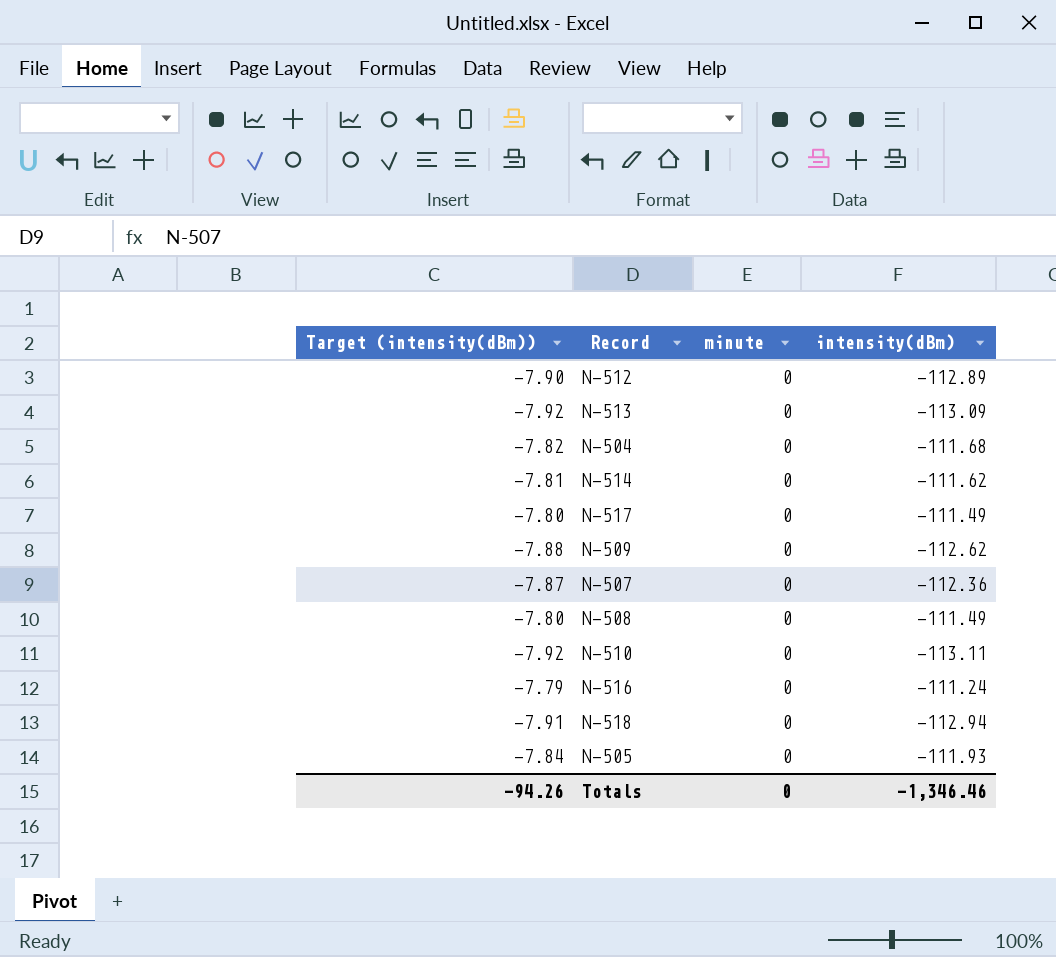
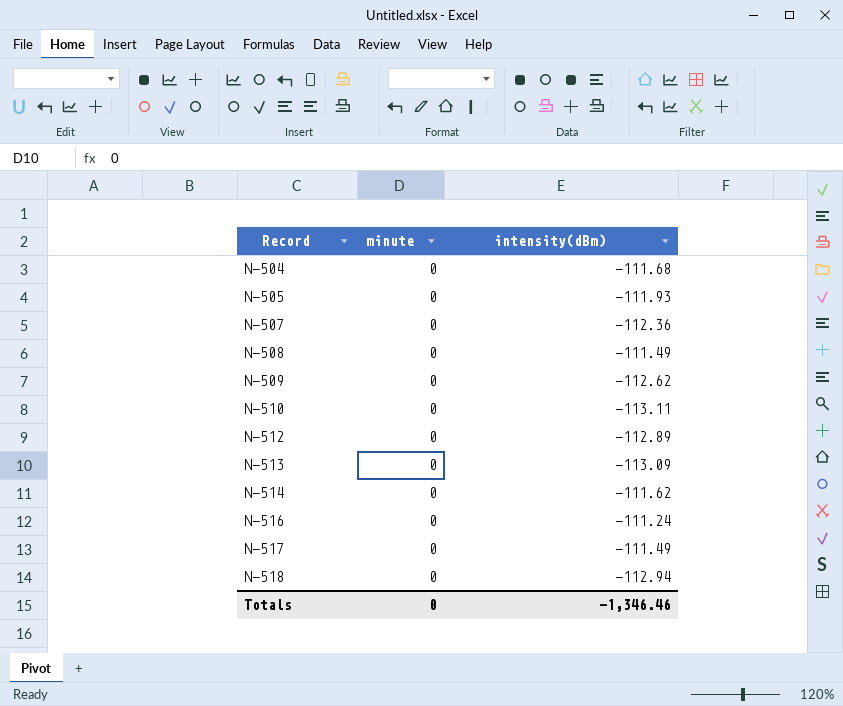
row order: none -> Record ascending
column Target (intensity(dBm)) | formula: [intensity(dBm)] * 0.07 -> none

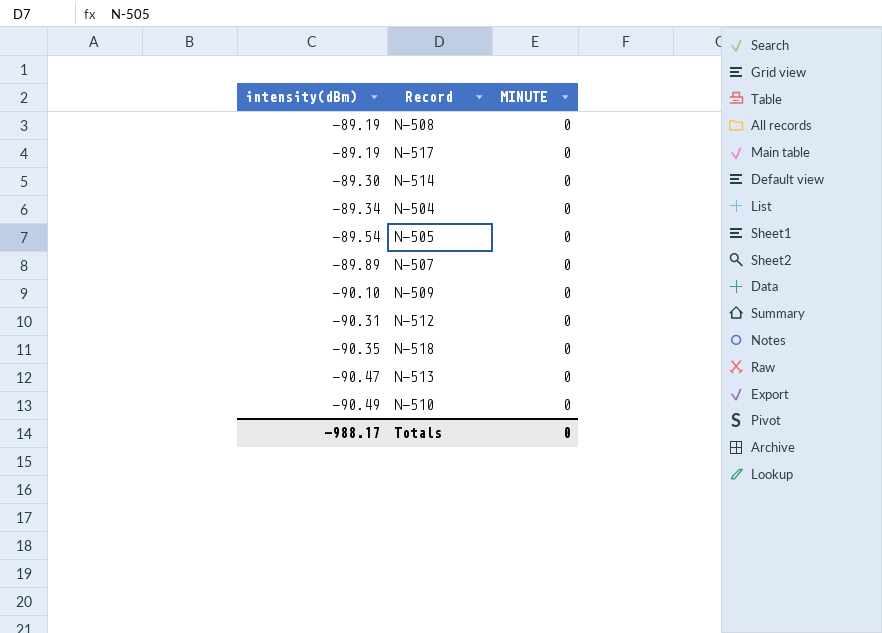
row order: Record ascending -> intensity(dBm) descending
column intensity(dBm) | position: 3 -> 1
column name: minute -> MINUTE
row N-516: 0 | -111.24 -> none
N-508 | intensity(dBm): -111.49 -> -89.19
N-517 | intensity(dBm): -111.49 -> -89.19
N-514 | intensity(dBm): -111.62 -> -89.30
N-504 | intensity(dBm): -111.68 -> -89.34
N-505 | intensity(dBm): -111.93 -> -89.54
N-507 | intensity(dBm): -112.36 -> -89.89
N-509 | intensity(dBm): -112.62 -> -90.10
N-512 | intensity(dBm): -112.89 -> -90.31
N-518 | intensity(dBm): -112.94 -> -90.35
N-513 | intensity(dBm): -113.09 -> -90.47
N-510 | intensity(dBm): -113.11 -> -90.49
Totals | intensity(dBm): -1,346.46 -> -988.17

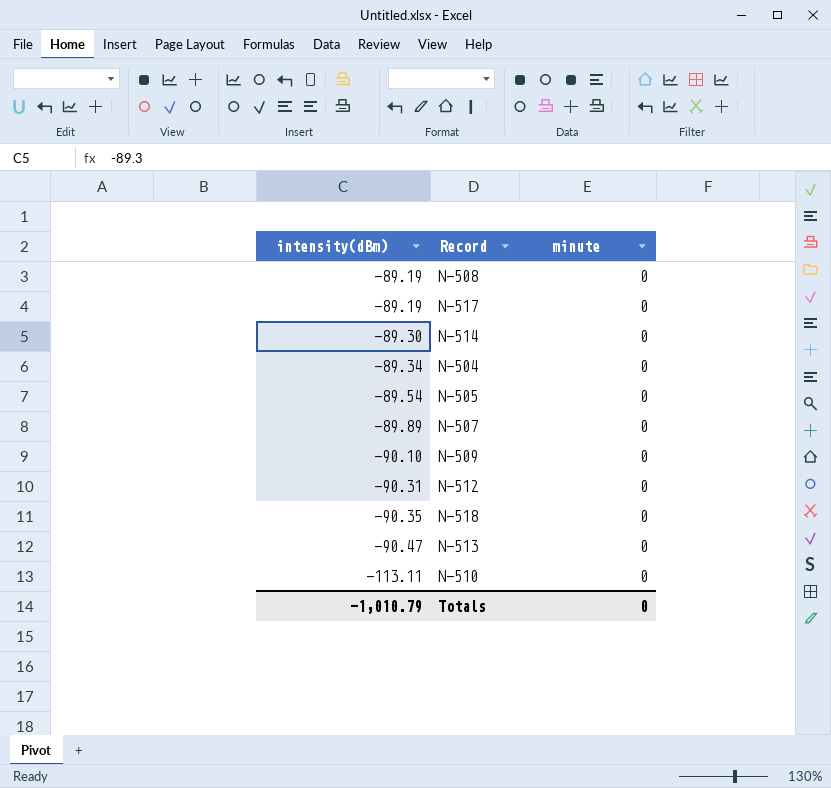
column name: MINUTE -> minute
N-510 | intensity(dBm): -90.49 -> -113.11
Totals | intensity(dBm): -988.17 -> -1,010.79

